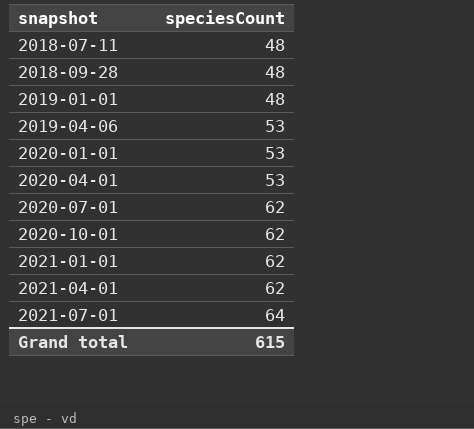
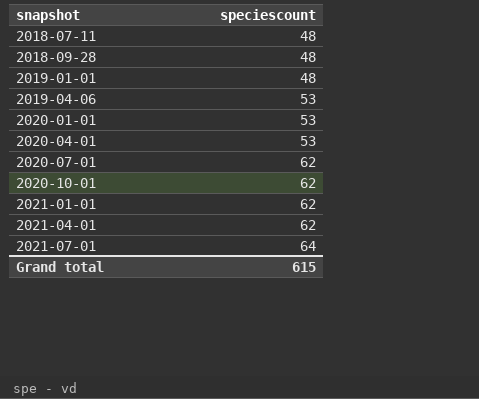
column name: speciesCount -> speciescount

